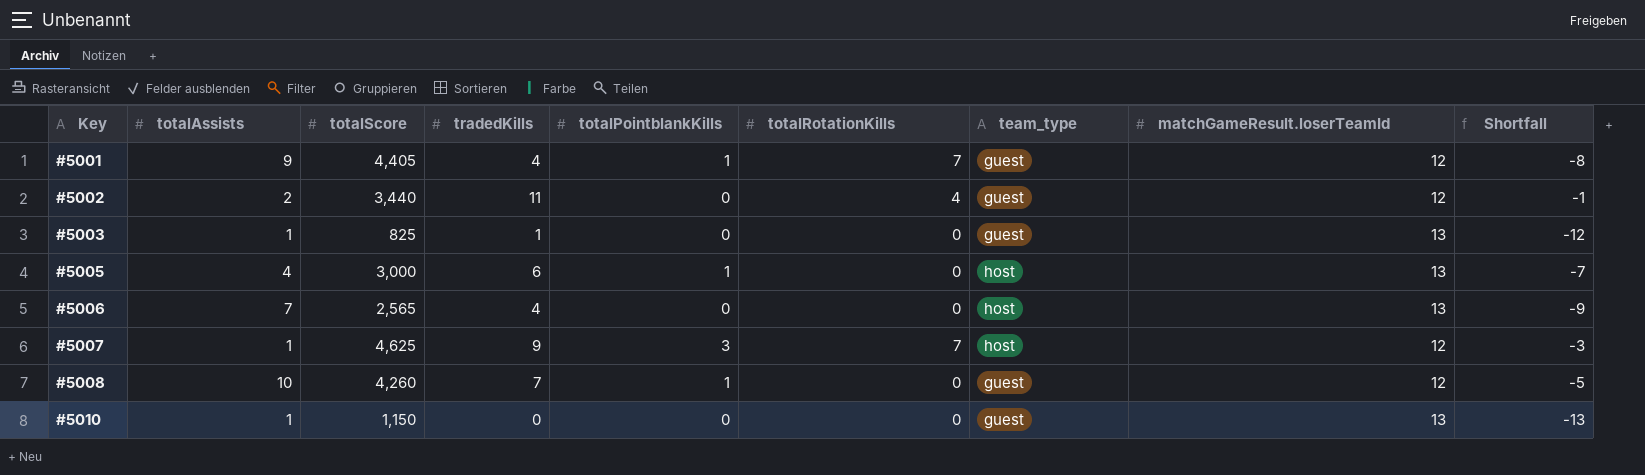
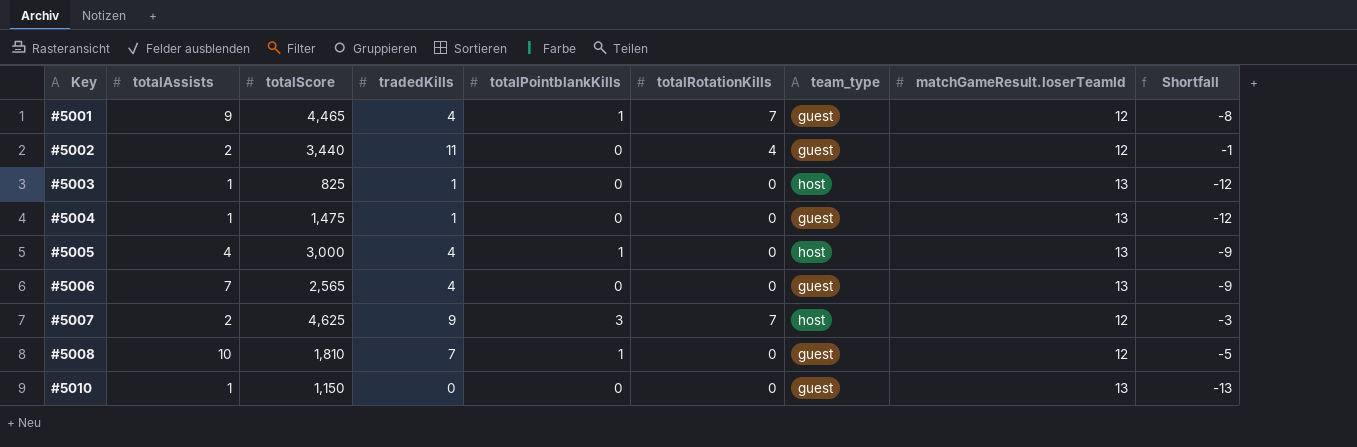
#5001 | totalScore: 4,405 -> 4,465
#5003 | team_type: guest -> host
row #5004: none -> 1 | 1,475 | 1 | 0 | 0 | guest | 13 | -12
#5005 | tradedKills: 6 -> 4
#5005 | Shortfall: -7 -> -9
#5006 | team_type: host -> guest
#5007 | totalAssists: 1 -> 2
#5008 | totalScore: 4,260 -> 1,810

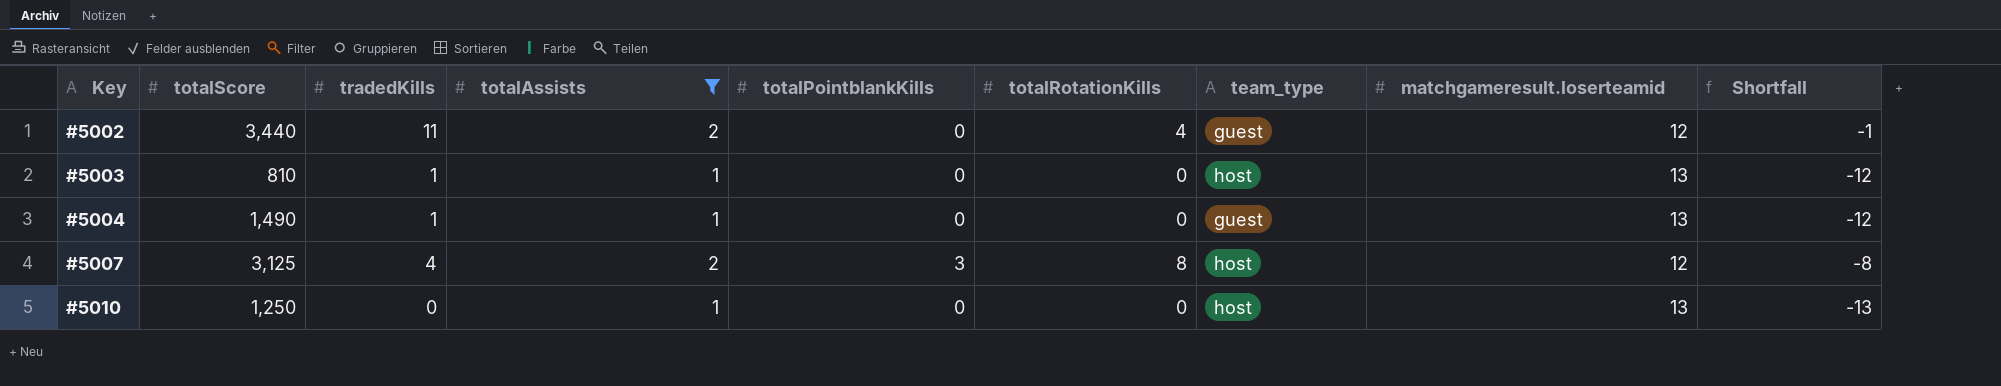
filter: none -> totalAssists <= 2
column totalAssists | position: 2 -> 4
column name: matchGameResult.loserTeamId -> matchgameresult.loserteamid
#5003 | totalScore: 825 -> 810
#5004 | totalScore: 1,475 -> 1,490
#5007 | totalScore: 4,625 -> 3,125
#5007 | tradedKills: 9 -> 4
#5007 | totalRotationKills: 7 -> 8
#5007 | Shortfall: -3 -> -8
#5010 | totalScore: 1,150 -> 1,250
#5010 | team_type: guest -> host

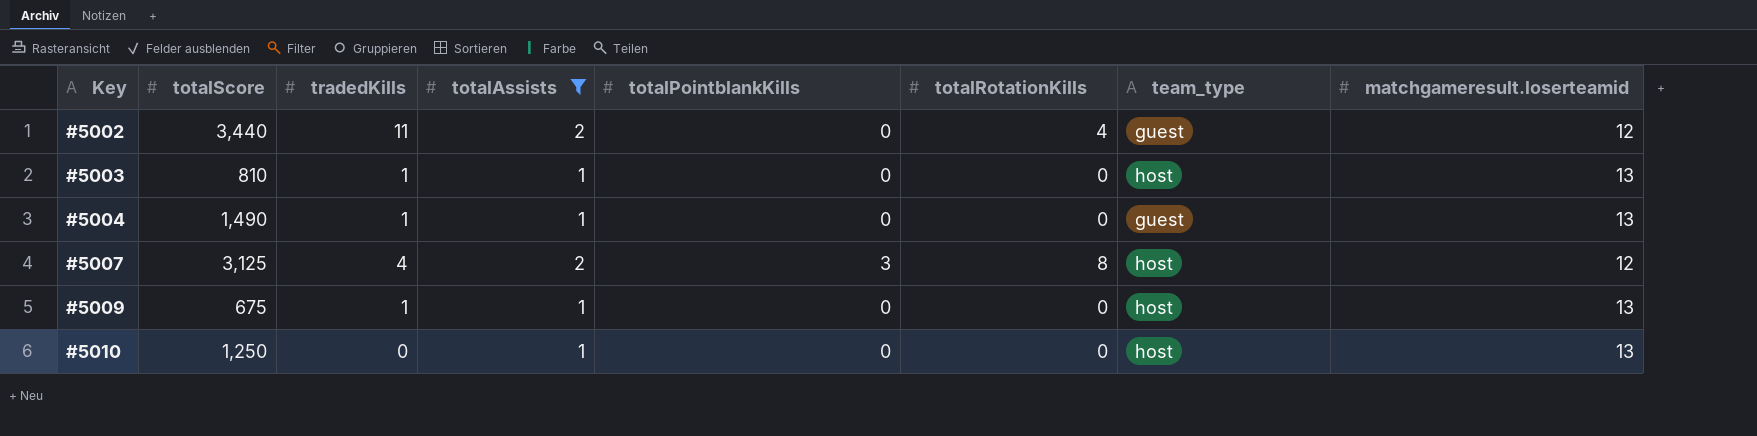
column Shortfall | formula: [tradedKills] - [matchgameresult.loserteamid] -> none
row #5009: none -> 675 | 1 | 1 | 0 | 0 | host | 13

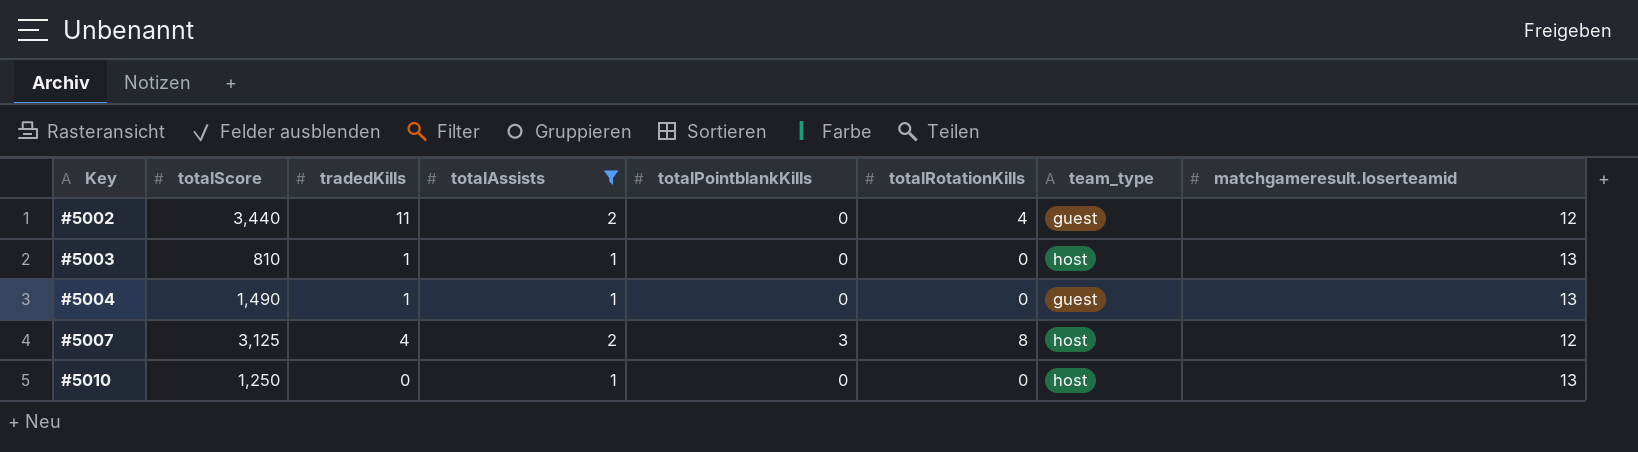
row #5009: 675 | 1 | 1 | 0 | 0 | host | 13 -> none

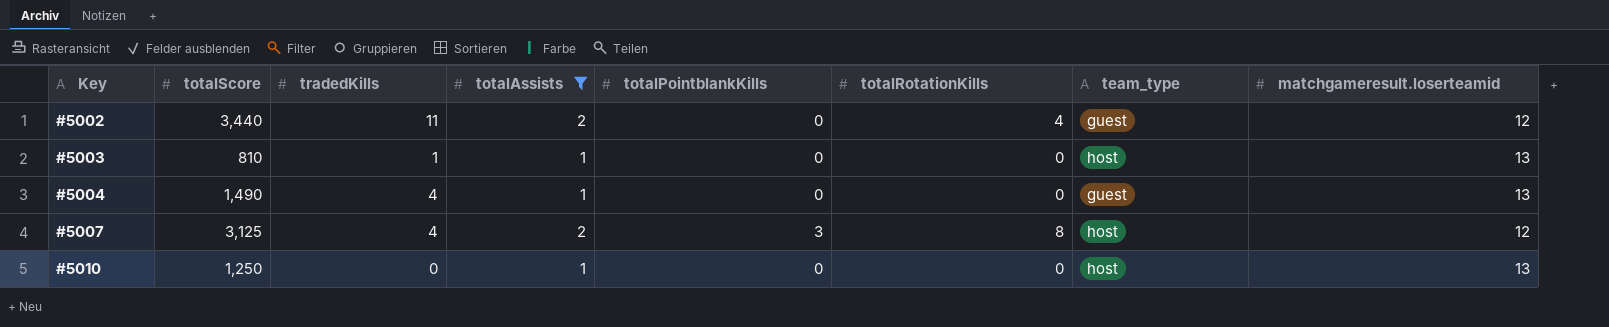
#5004 | tradedKills: 1 -> 4

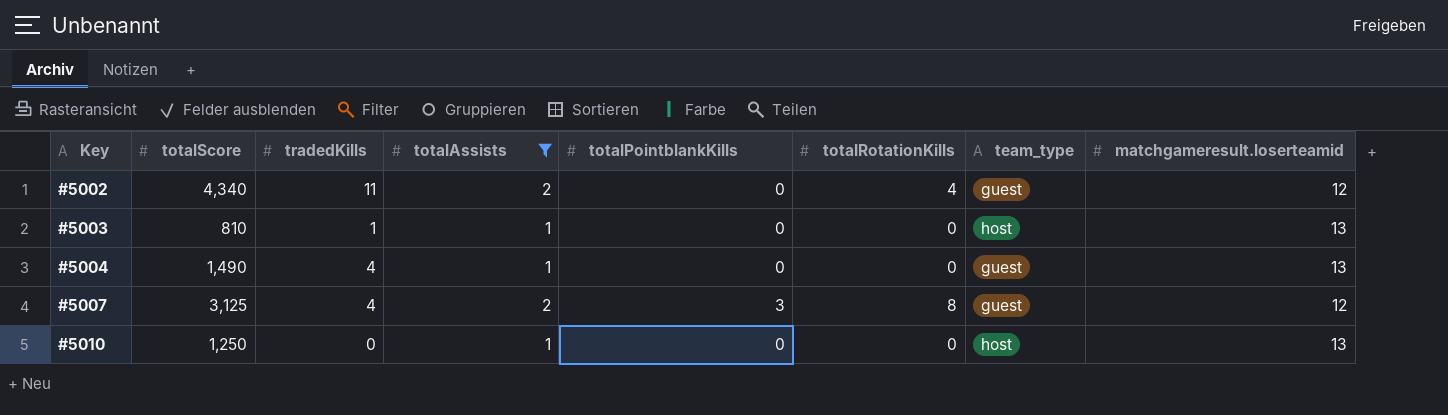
#5002 | totalScore: 3,440 -> 4,340
#5007 | team_type: host -> guest

